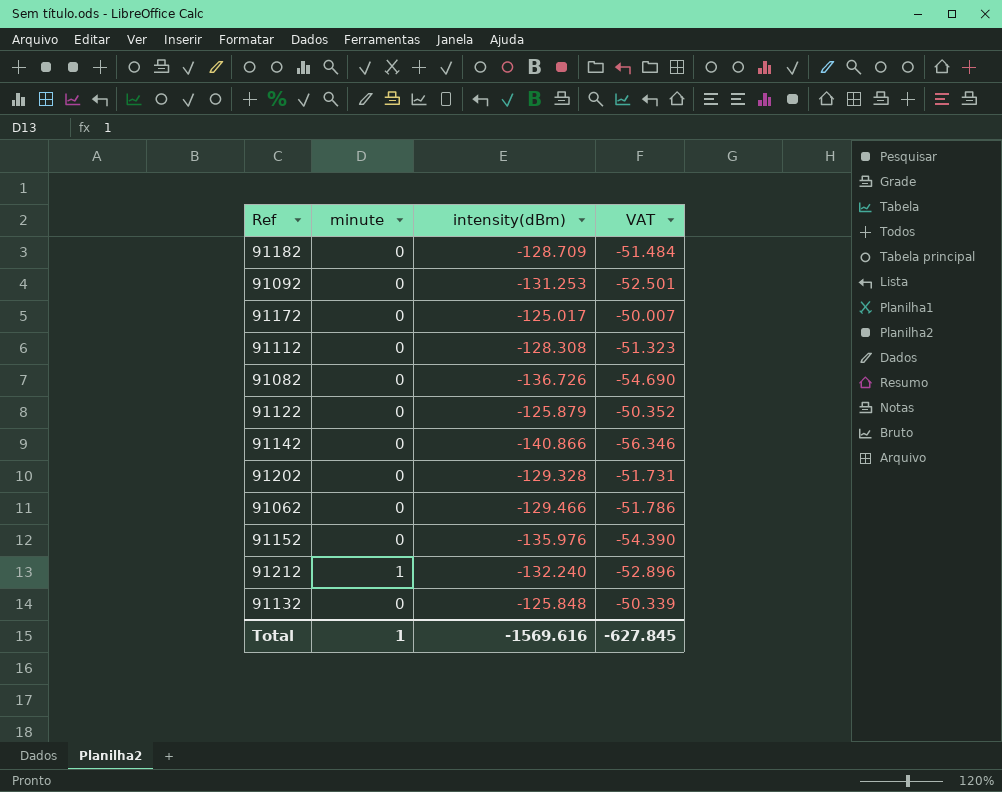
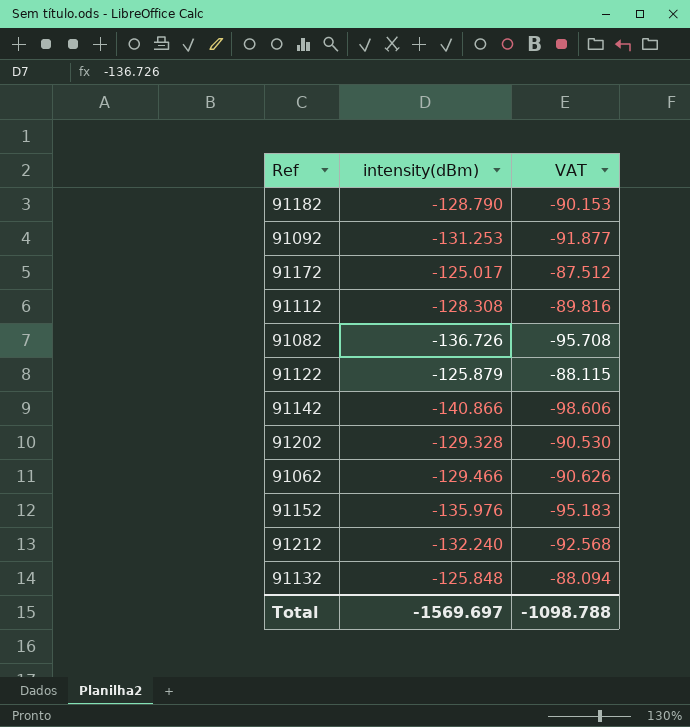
column minute | position: 2 -> none
column VAT | formula: [intensity(dBm)] * 0.4 -> [intensity(dBm)] * 0.7
91182 | intensity(dBm): -128.709 -> -128.790
Total | intensity(dBm): -1569.616 -> -1569.697
Total | VAT: -627.845 -> -1098.788

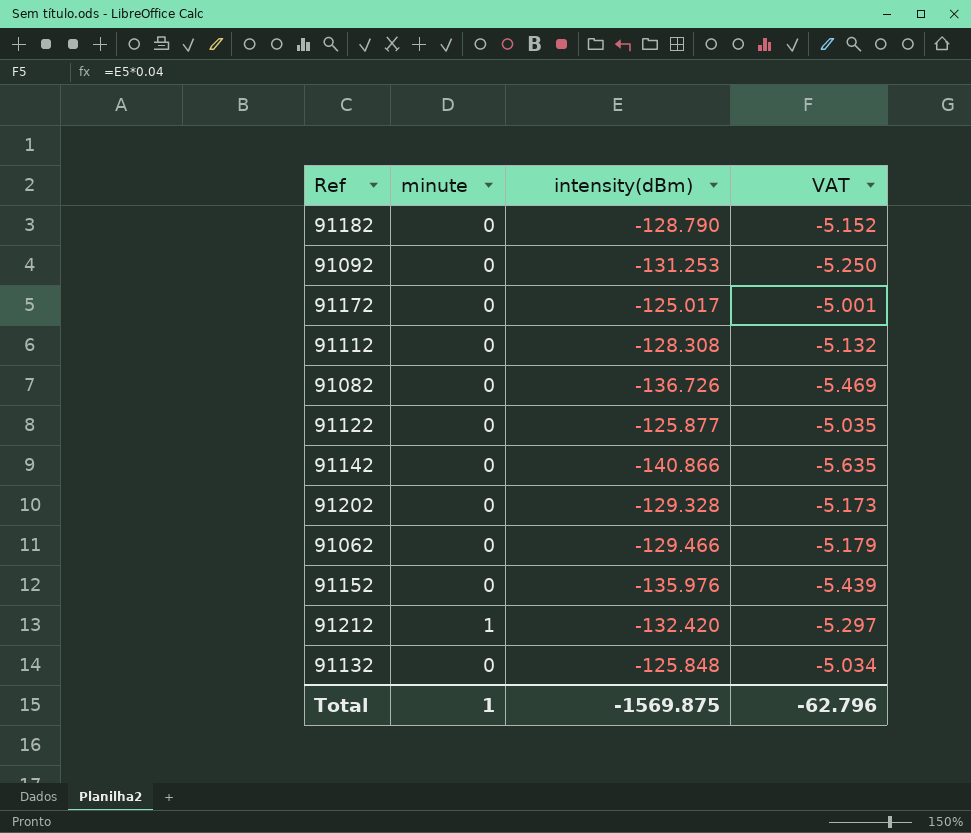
column minute | position: none -> 2
column VAT | formula: [intensity(dBm)] * 0.7 -> [intensity(dBm)] * 0.04
91122 | intensity(dBm): -125.879 -> -125.877
91212 | intensity(dBm): -132.240 -> -132.420
Total | intensity(dBm): -1569.697 -> -1569.875
Total | VAT: -1098.788 -> -62.796

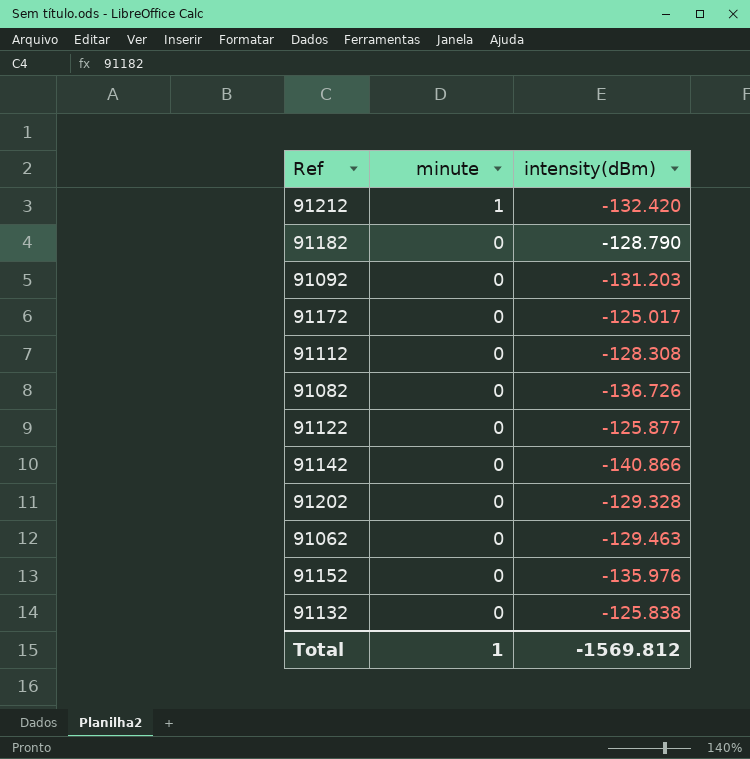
row order: none -> minute descending
column VAT | formula: [intensity(dBm)] * 0.04 -> none
91092 | intensity(dBm): -131.253 -> -131.203
91062 | intensity(dBm): -129.466 -> -129.463
91132 | intensity(dBm): -125.848 -> -125.838
Total | intensity(dBm): -1569.875 -> -1569.812

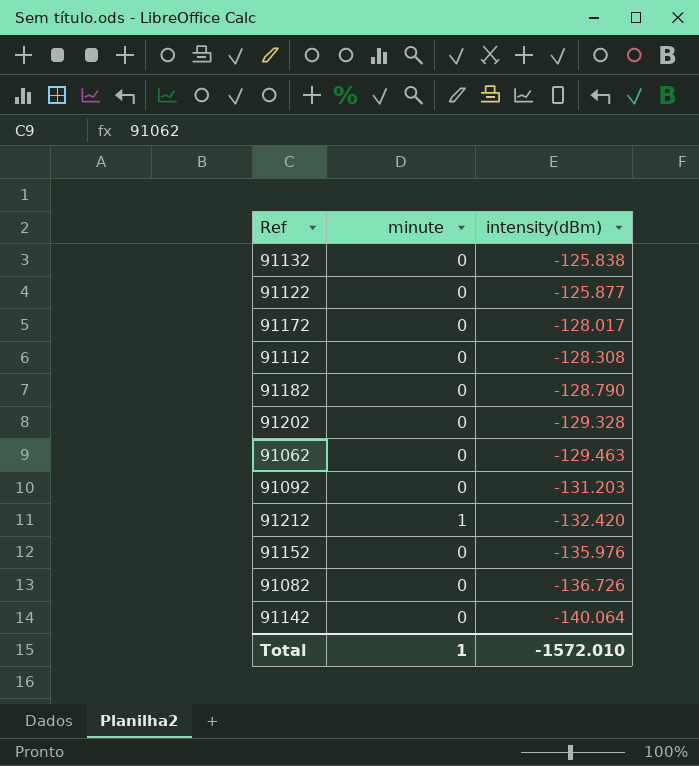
row order: minute descending -> intensity(dBm) descending
91172 | intensity(dBm): -125.017 -> -128.017
91142 | intensity(dBm): -140.866 -> -140.064
Total | intensity(dBm): -1569.812 -> -1572.010

